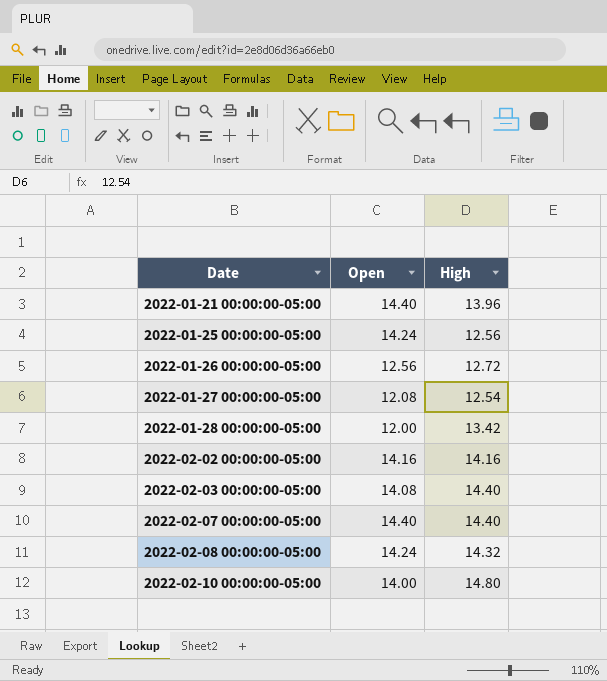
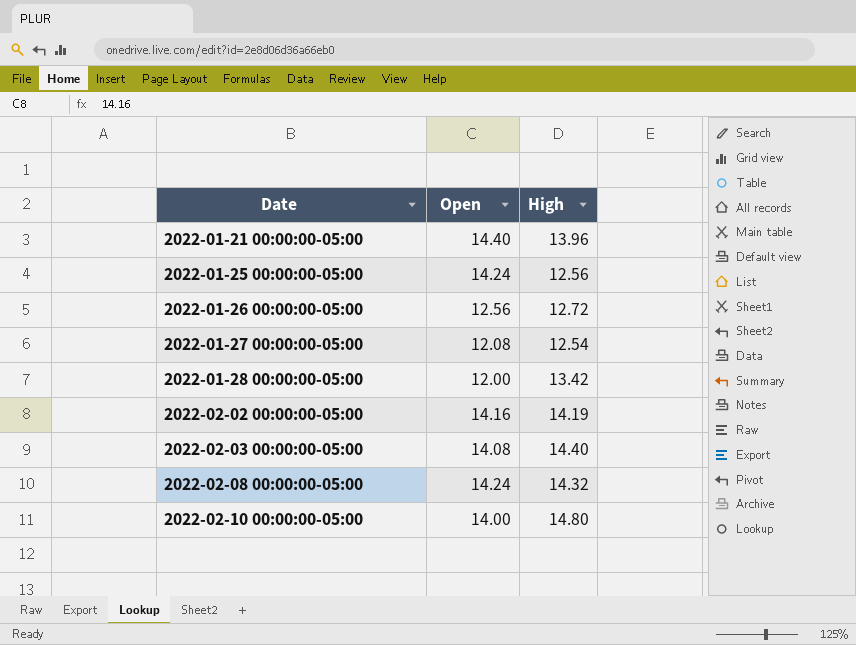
row 2022-02-07 00:00:00-05:00: 14.40 | 14.40 -> none
2022-02-02 00:00:00-05:00 | High: 14.16 -> 14.19

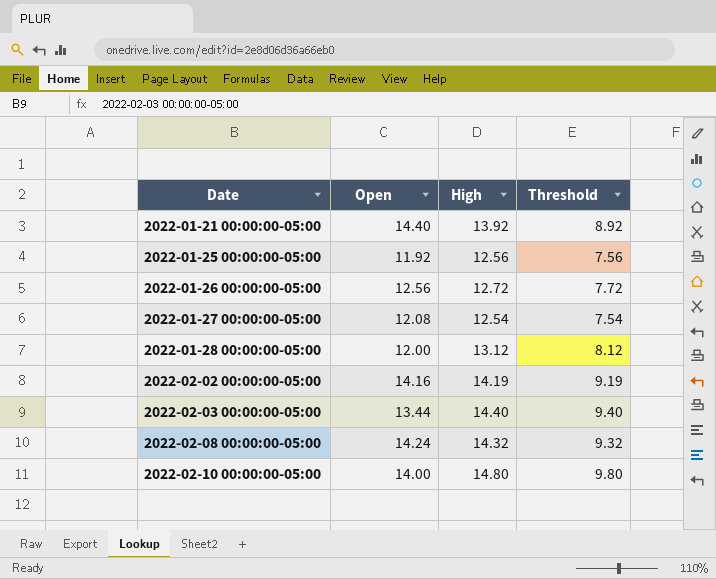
column Threshold | formula: none -> [High] - 5
2022-01-21 00:00:00-05:00 | High: 13.96 -> 13.92
2022-01-25 00:00:00-05:00 | Open: 14.24 -> 11.92
2022-01-28 00:00:00-05:00 | High: 13.42 -> 13.12
2022-02-03 00:00:00-05:00 | Open: 14.08 -> 13.44

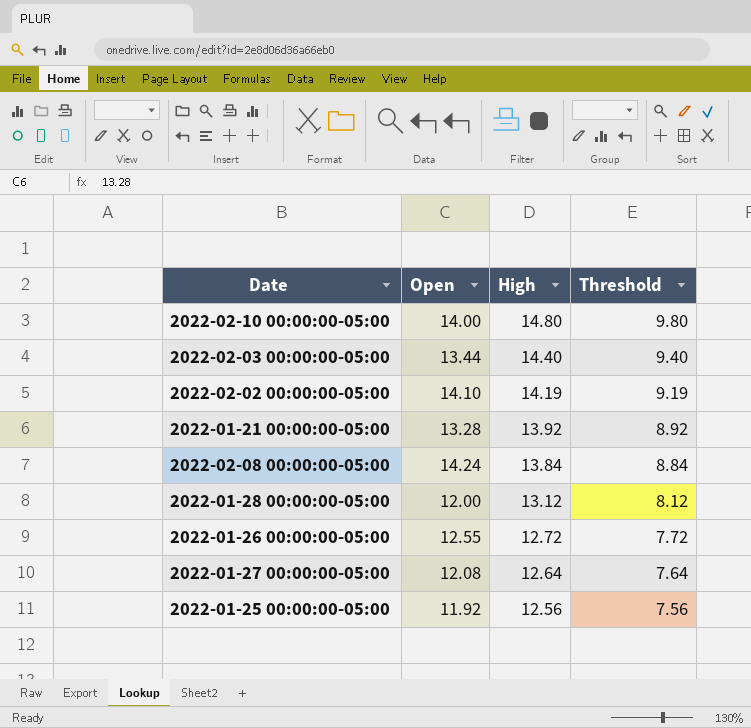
row order: Date ascending -> High descending
2022-02-02 00:00:00-05:00 | Open: 14.16 -> 14.10
2022-01-21 00:00:00-05:00 | Open: 14.40 -> 13.28
2022-02-08 00:00:00-05:00 | High: 14.32 -> 13.84
2022-02-08 00:00:00-05:00 | Threshold: 9.32 -> 8.84
2022-01-26 00:00:00-05:00 | Open: 12.56 -> 12.55
2022-01-27 00:00:00-05:00 | High: 12.54 -> 12.64
2022-01-27 00:00:00-05:00 | Threshold: 7.54 -> 7.64

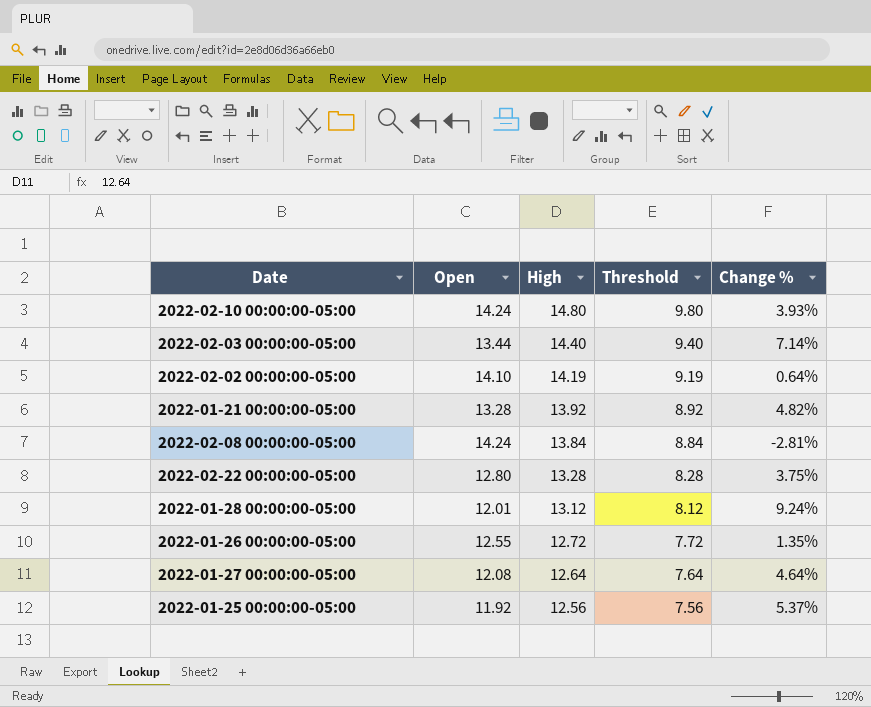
column Change % | formula: none -> ([High] - [Open]) / [Open]
2022-02-10 00:00:00-05:00 | Open: 14.00 -> 14.24
row 2022-02-22 00:00:00-05:00: none -> 12.80 | 13.28 | 8.28 | 3.75%
2022-01-28 00:00:00-05:00 | Open: 12.00 -> 12.01

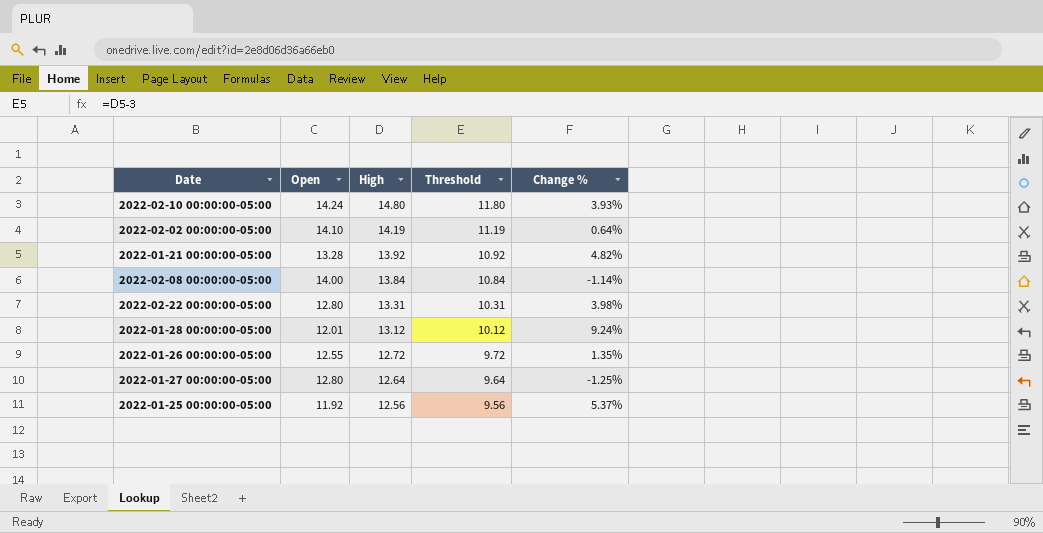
column Threshold | formula: [High] - 5 -> [High] - 3
row 2022-02-03 00:00:00-05:00: 13.44 | 14.40 | 9.40 | 7.14% -> none
2022-02-08 00:00:00-05:00 | Open: 14.24 -> 14.00
2022-02-08 00:00:00-05:00 | Change %: -2.81% -> -1.14%
2022-02-22 00:00:00-05:00 | High: 13.28 -> 13.31
2022-02-22 00:00:00-05:00 | Change %: 3.75% -> 3.98%
2022-01-27 00:00:00-05:00 | Open: 12.08 -> 12.80
2022-01-27 00:00:00-05:00 | Change %: 4.64% -> -1.25%

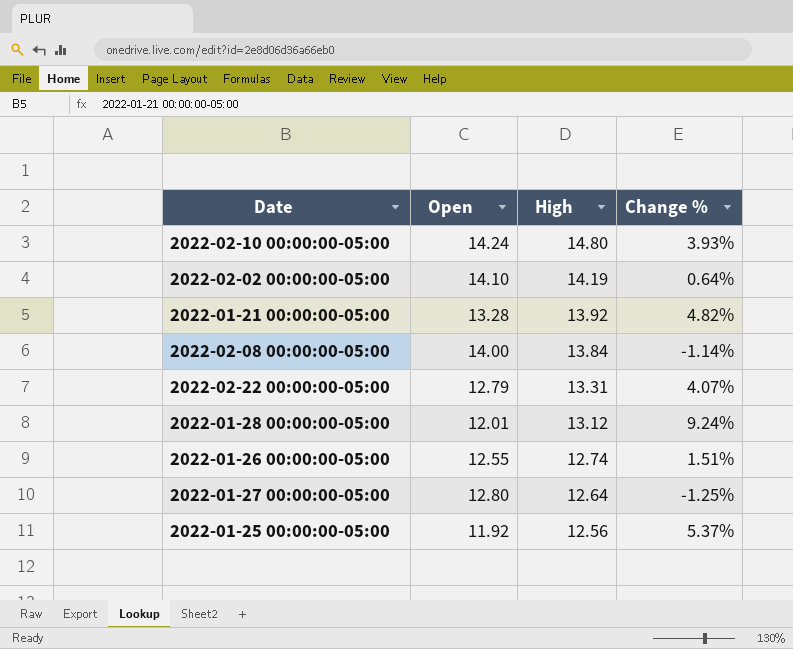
column Threshold | formula: [High] - 3 -> none
2022-02-22 00:00:00-05:00 | Open: 12.80 -> 12.79
2022-02-22 00:00:00-05:00 | Change %: 3.98% -> 4.07%
2022-01-26 00:00:00-05:00 | High: 12.72 -> 12.74
2022-01-26 00:00:00-05:00 | Change %: 1.35% -> 1.51%

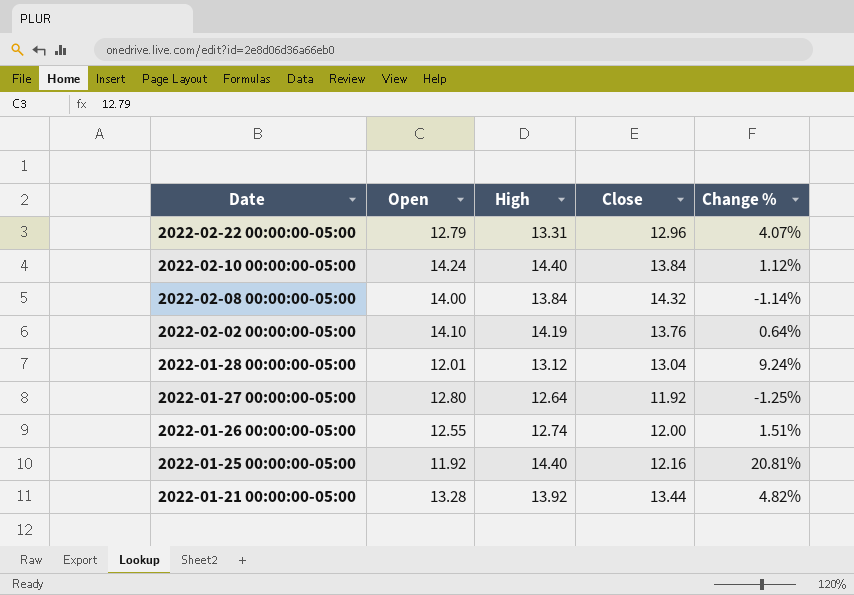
row order: High descending -> Date descending
column Close | position: none -> 4
2022-02-10 00:00:00-05:00 | High: 14.80 -> 14.40
2022-02-10 00:00:00-05:00 | Change %: 3.93% -> 1.12%
2022-01-25 00:00:00-05:00 | High: 12.56 -> 14.40
2022-01-25 00:00:00-05:00 | Change %: 5.37% -> 20.81%

